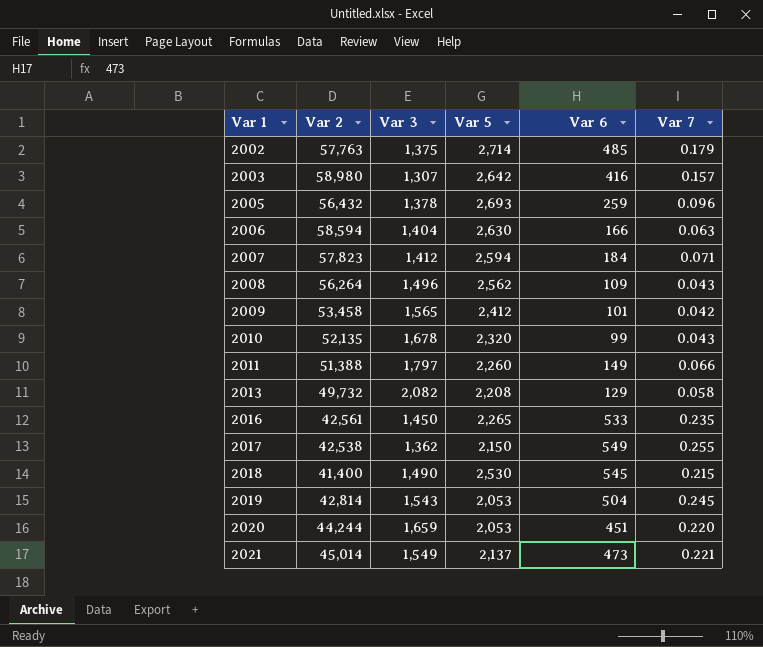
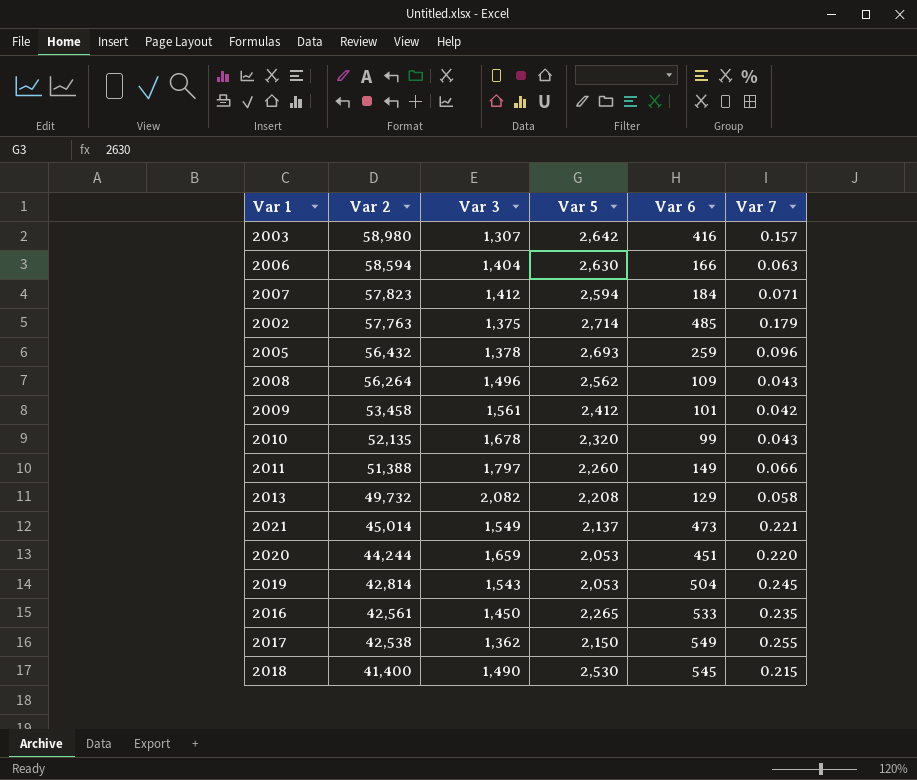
row order: Var 1 ascending -> Var 2 descending
2009 | Var 3: 1,565 -> 1,561

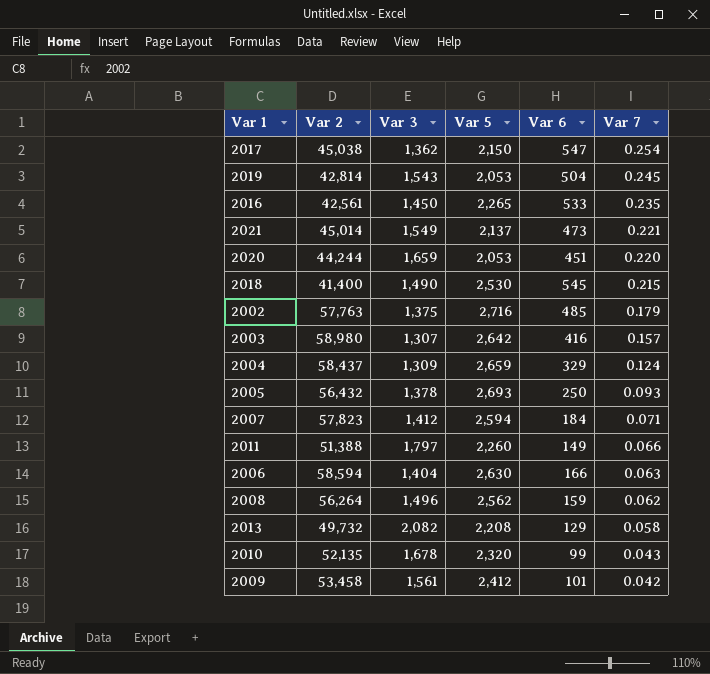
row order: Var 2 descending -> Var 7 descending
2017 | Var 2: 42,538 -> 45,038
2017 | Var 6: 549 -> 547
2017 | Var 7: 0.255 -> 0.254
2002 | Var 5: 2,714 -> 2,716
row 2004: none -> 58,437 | 1,309 | 2,659 | 329 | 0.124
2005 | Var 6: 259 -> 250
2005 | Var 7: 0.096 -> 0.093
2008 | Var 6: 109 -> 159
2008 | Var 7: 0.043 -> 0.062

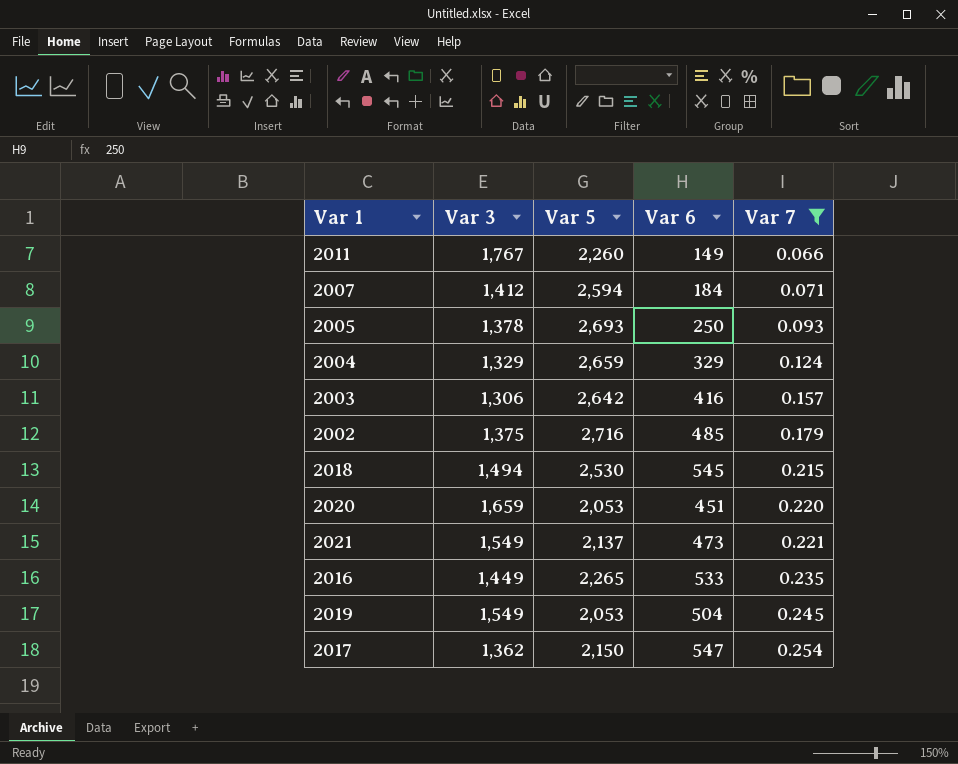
filter: none -> Var 7 >= 0.066
row order: Var 7 descending -> Var 7 ascending
column Var 2 | position: 2 -> none
2011 | Var 3: 1,797 -> 1,767
2004 | Var 3: 1,309 -> 1,329
2003 | Var 3: 1,307 -> 1,306
2018 | Var 3: 1,490 -> 1,494
2016 | Var 3: 1,450 -> 1,449
2019 | Var 3: 1,543 -> 1,549

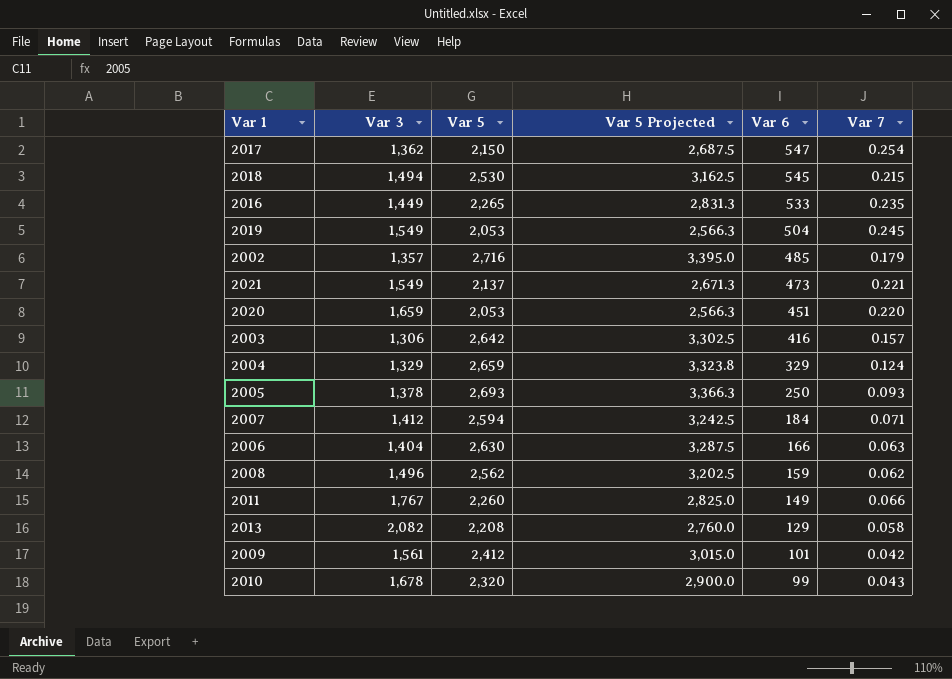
filter: Var 7 >= 0.066 -> none
row order: Var 7 ascending -> Var 6 descending
column Var 5 Projected | formula: none -> [Var 5] * 1.25
2002 | Var 3: 1,375 -> 1,357

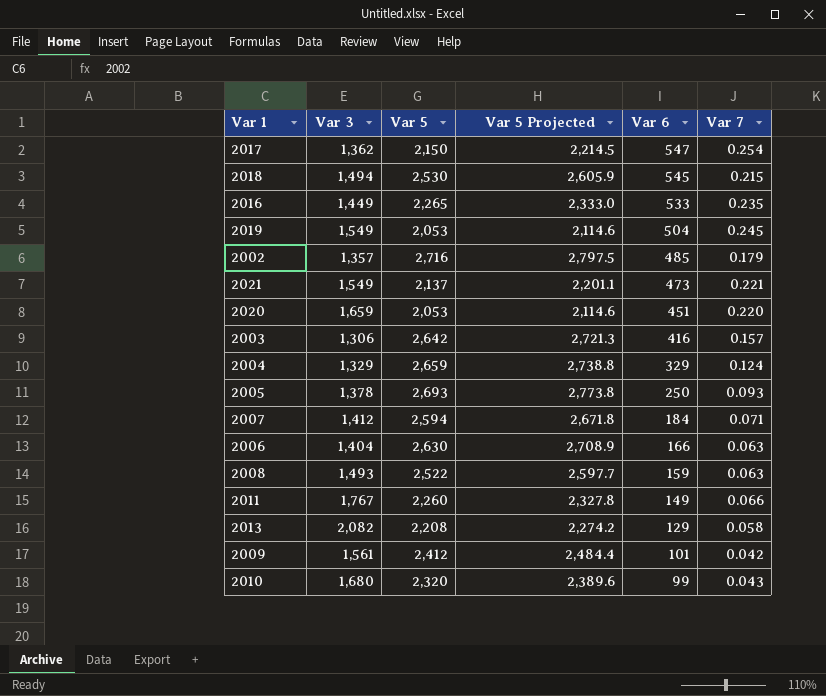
column Var 5 Projected | formula: [Var 5] * 1.25 -> [Var 5] * 1.03
2008 | Var 3: 1,496 -> 1,493
2008 | Var 5: 2,562 -> 2,522
2008 | Var 7: 0.062 -> 0.063
2010 | Var 3: 1,678 -> 1,680

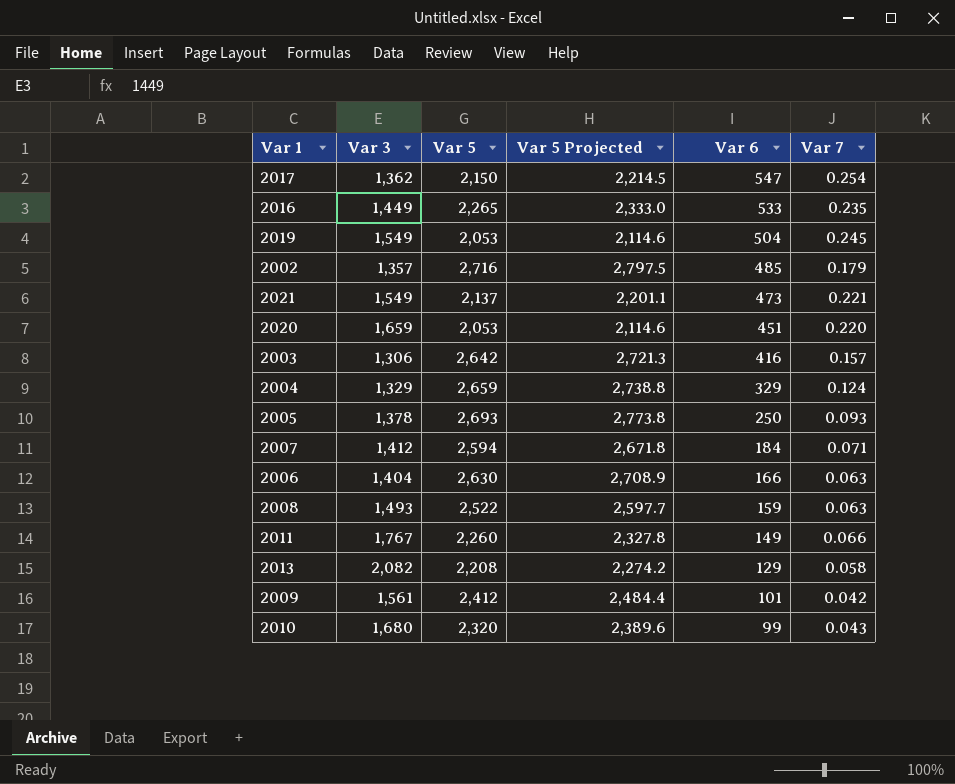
row 2018: 1,494 | 2,530 | 2,605.9 | 545 | 0.215 -> none

